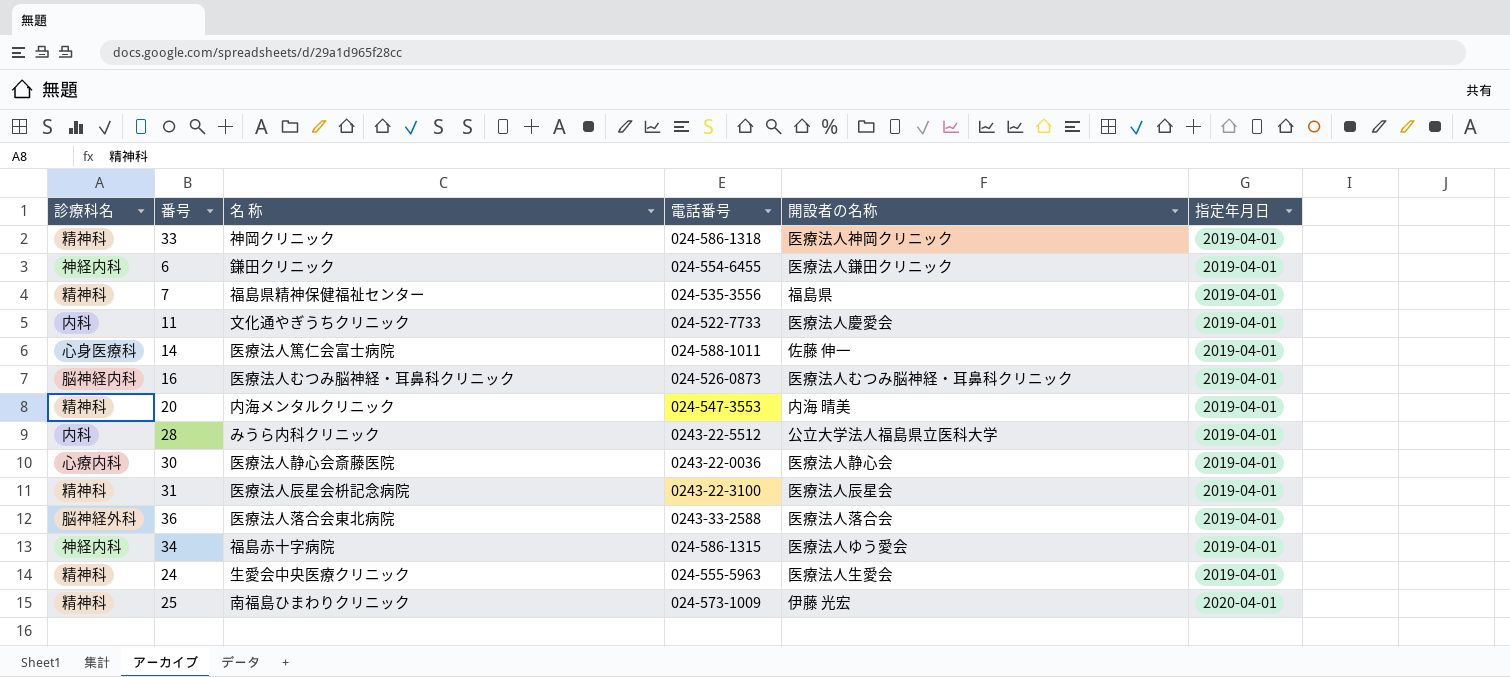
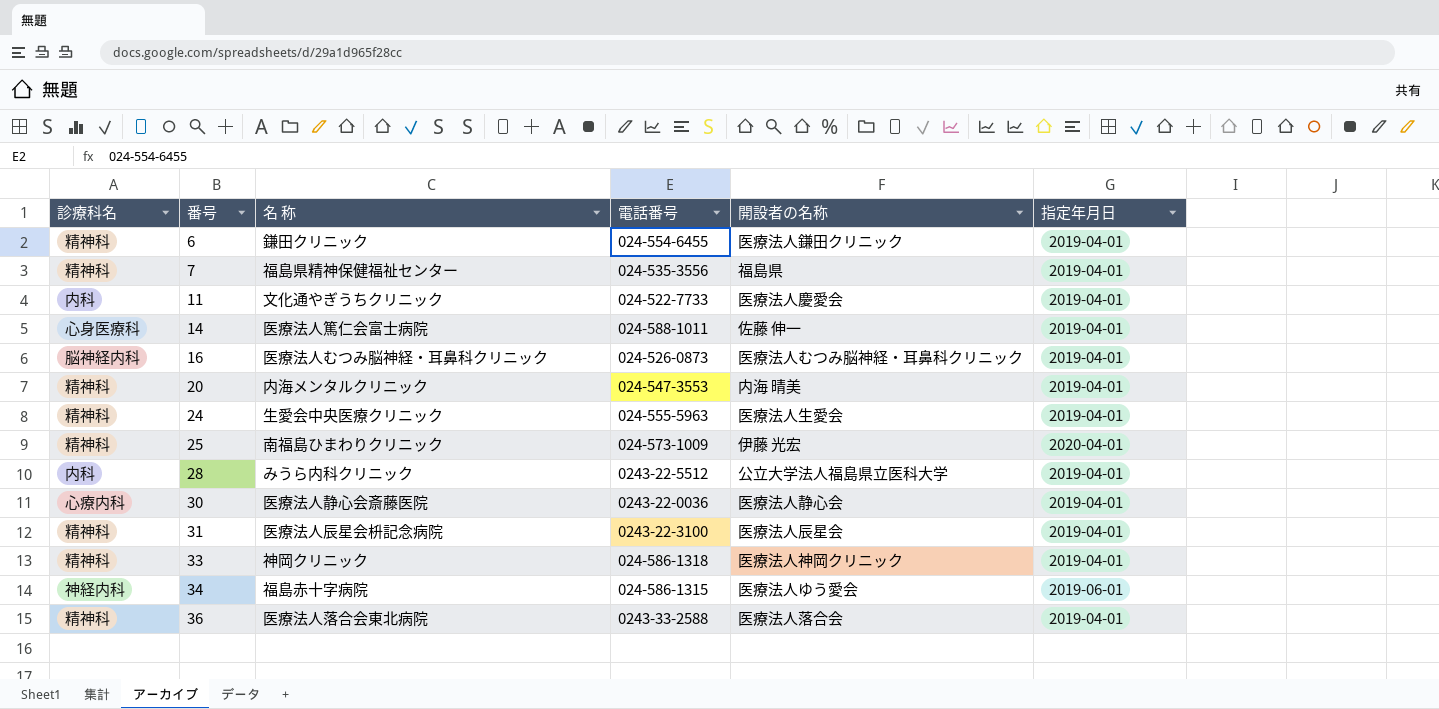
row order: 指定年月日 ascending -> 番号 ascending
6 | 診療科名: 神経内科 -> 精神科
34 | 指定年月日: 2019-04-01 -> 2019-06-01
36 | 診療科名: 脳神経外科 -> 精神科

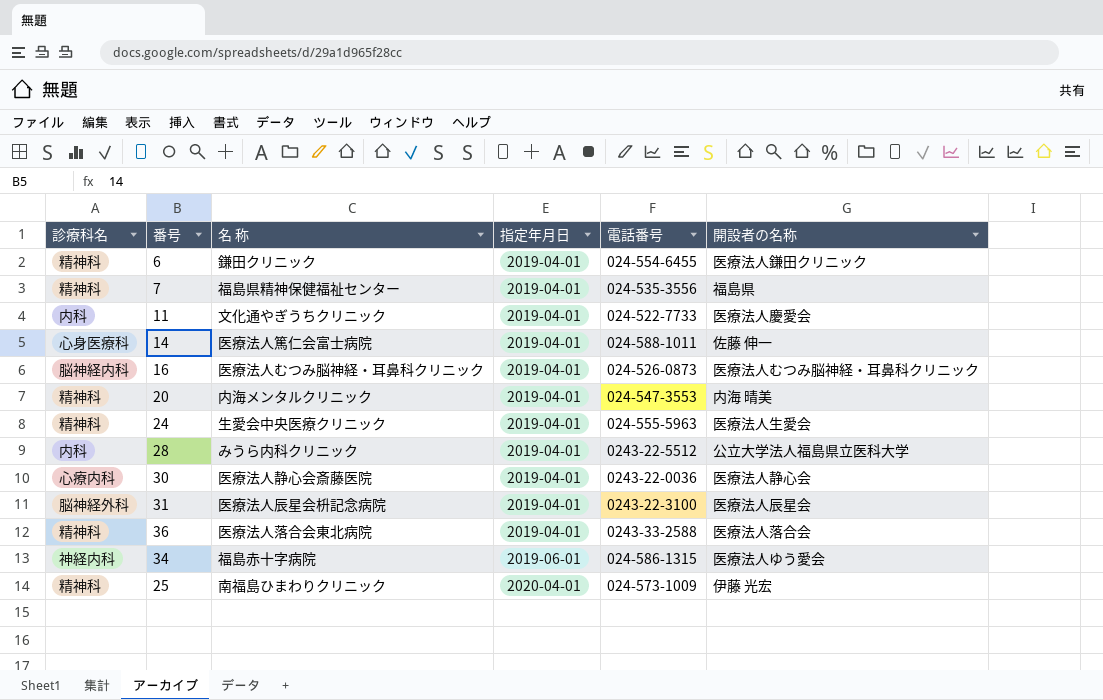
row order: 番号 ascending -> 指定年月日 ascending
column 指定年月日 | position: 6 -> 4
row 33: 精神科 | 神岡クリニック | 024-586-1318 | 医療法人神岡クリニック | 2019-04-01 -> none
31 | 診療科名: 精神科 -> 脳神経外科

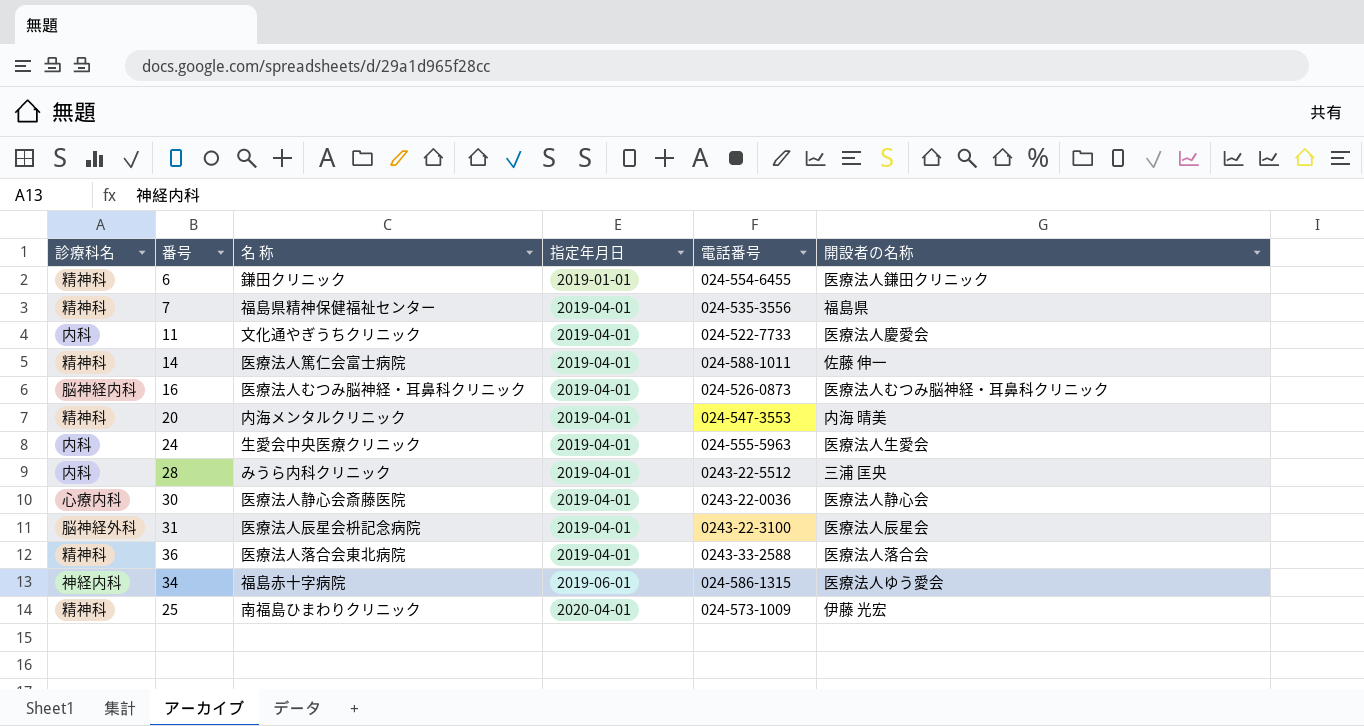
6 | 指定年月日: 2019-04-01 -> 2019-01-01
14 | 診療科名: 心身医療科 -> 精神科
24 | 診療科名: 精神科 -> 内科
28 | 開設者の名称: 公立大学法人福島県立医科大学 -> 三浦 匡央

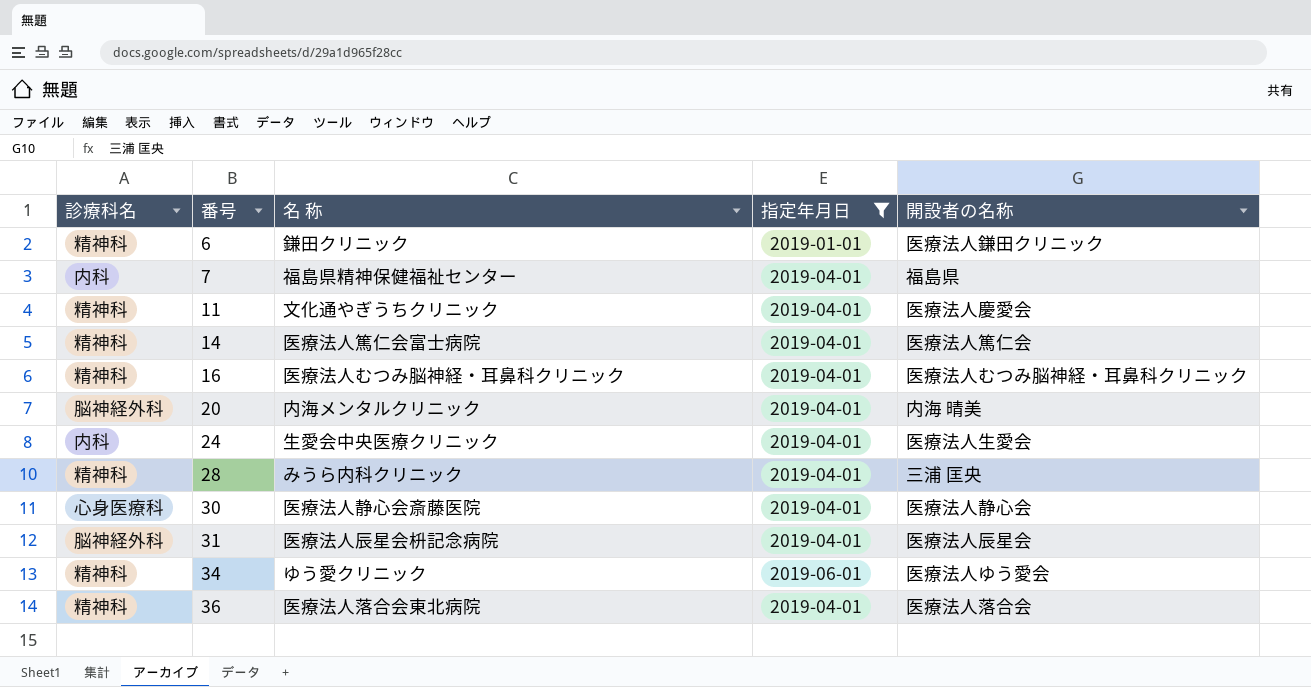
filter: none -> 指定年月日 != 2020-04-01
row order: 指定年月日 ascending -> 番号 ascending
column 電話番号 | position: 5 -> none
7 | 診療科名: 精神科 -> 内科
11 | 診療科名: 内科 -> 精神科
14 | 開設者の名称: 佐藤 伸一 -> 医療法人篤仁会
16 | 診療科名: 脳神経内科 -> 精神科
20 | 診療科名: 精神科 -> 脳神経外科
28 | 診療科名: 内科 -> 精神科
30 | 診療科名: 心療内科 -> 心身医療科
34 | 診療科名: 神経内科 -> 精神科
34 | 名 称: 福島赤十字病院 -> ゆう愛クリニック

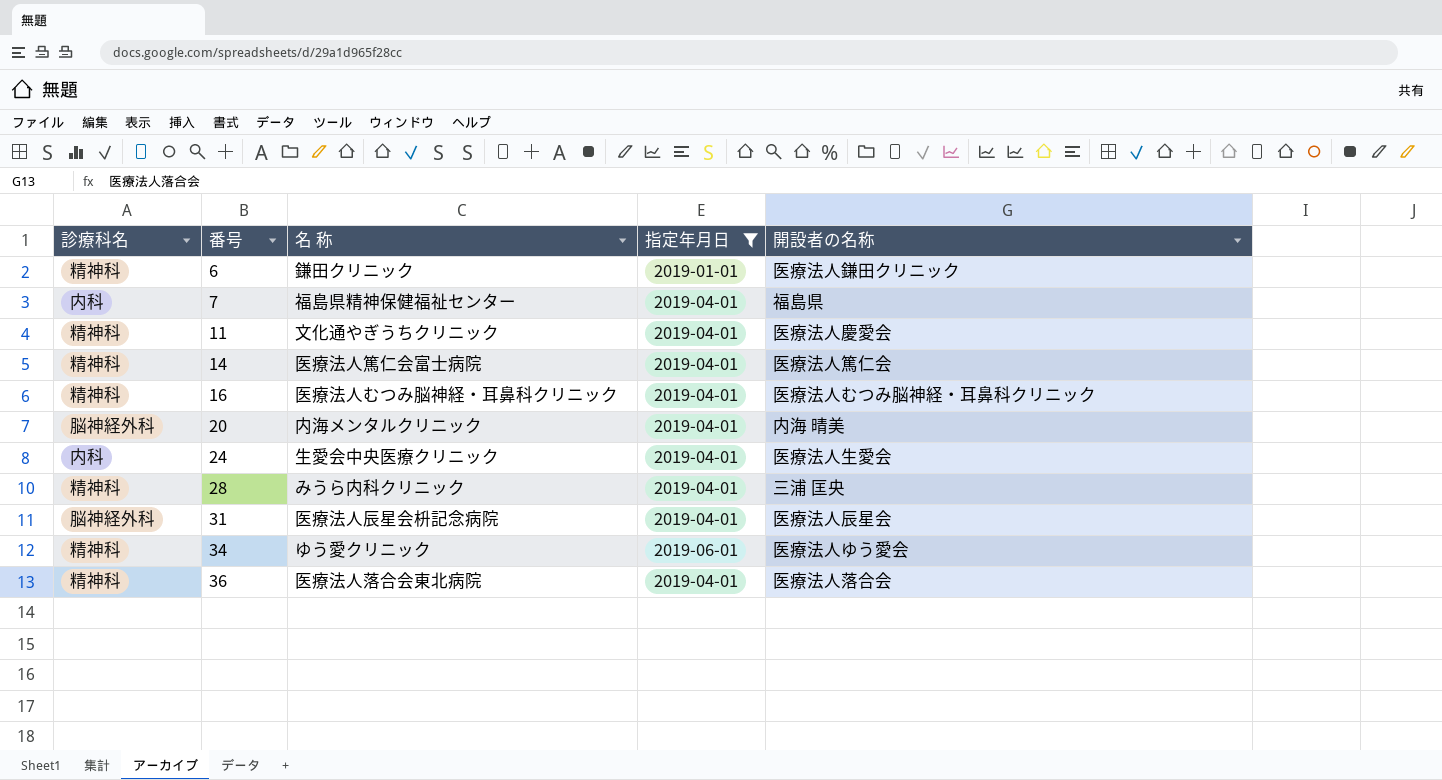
row 30: 心身医療科 | 医療法人静心会斎藤医院 | 2019-04-01 | 医療法人静心会 -> none

